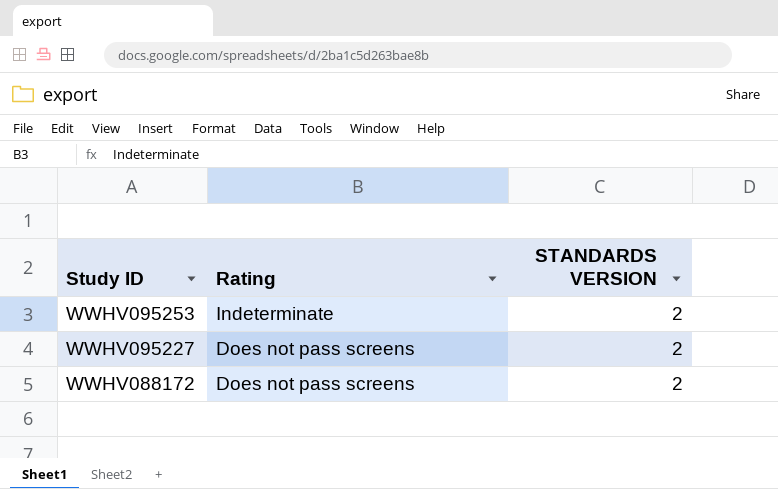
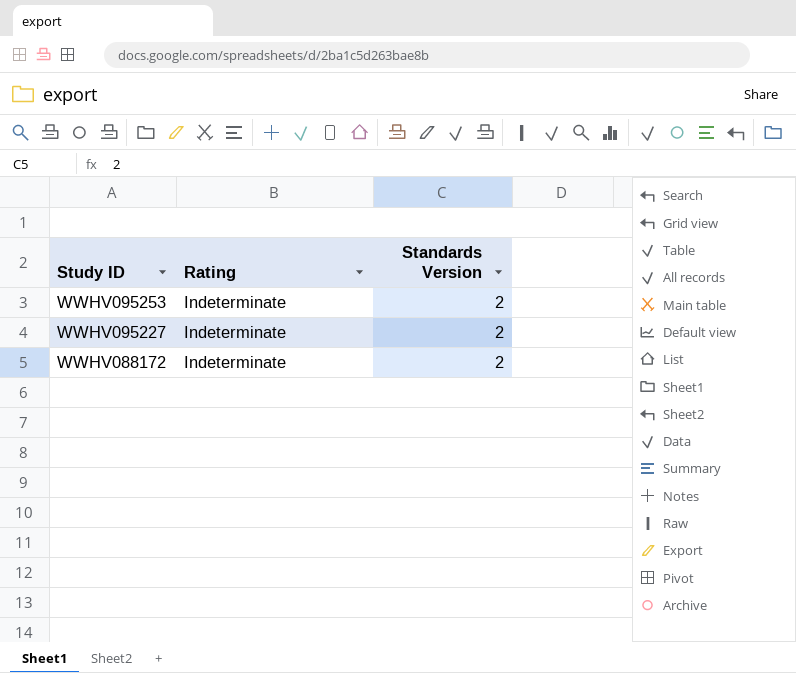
column name: STANDARDS VERSION -> Standards Version
WWHV095227 | Rating: Does not pass screens -> Indeterminate
WWHV088172 | Rating: Does not pass screens -> Indeterminate

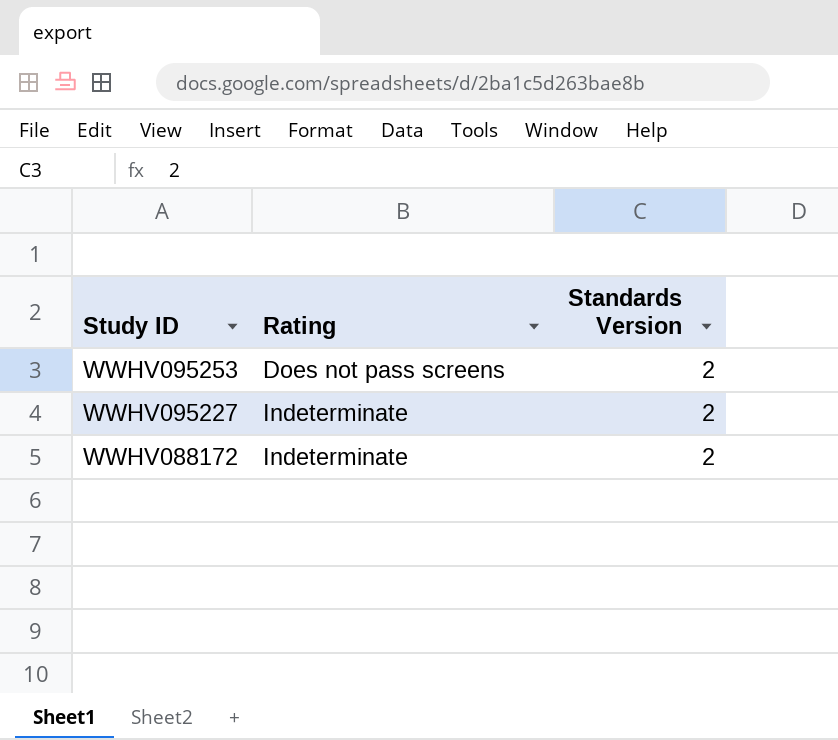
WWHV095253 | Rating: Indeterminate -> Does not pass screens

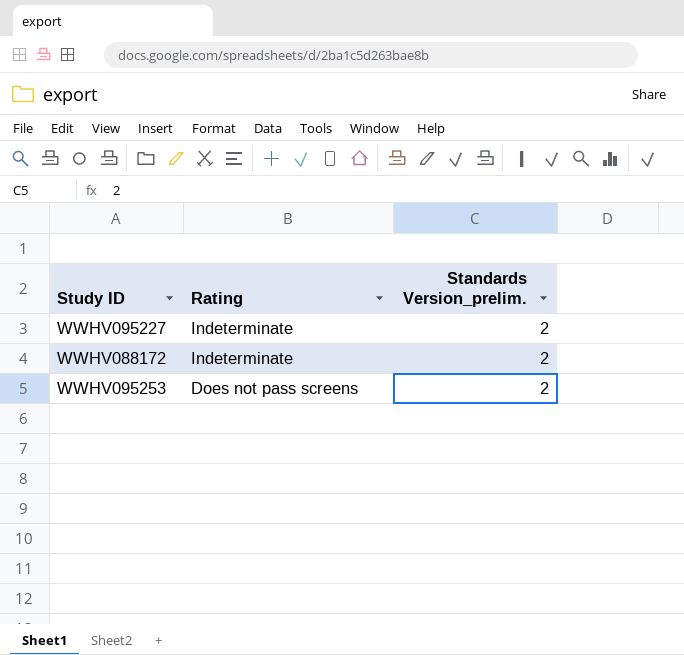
row order: Study ID descending -> Rating descending
column name: Standards Version -> Standards Version_prelim.

